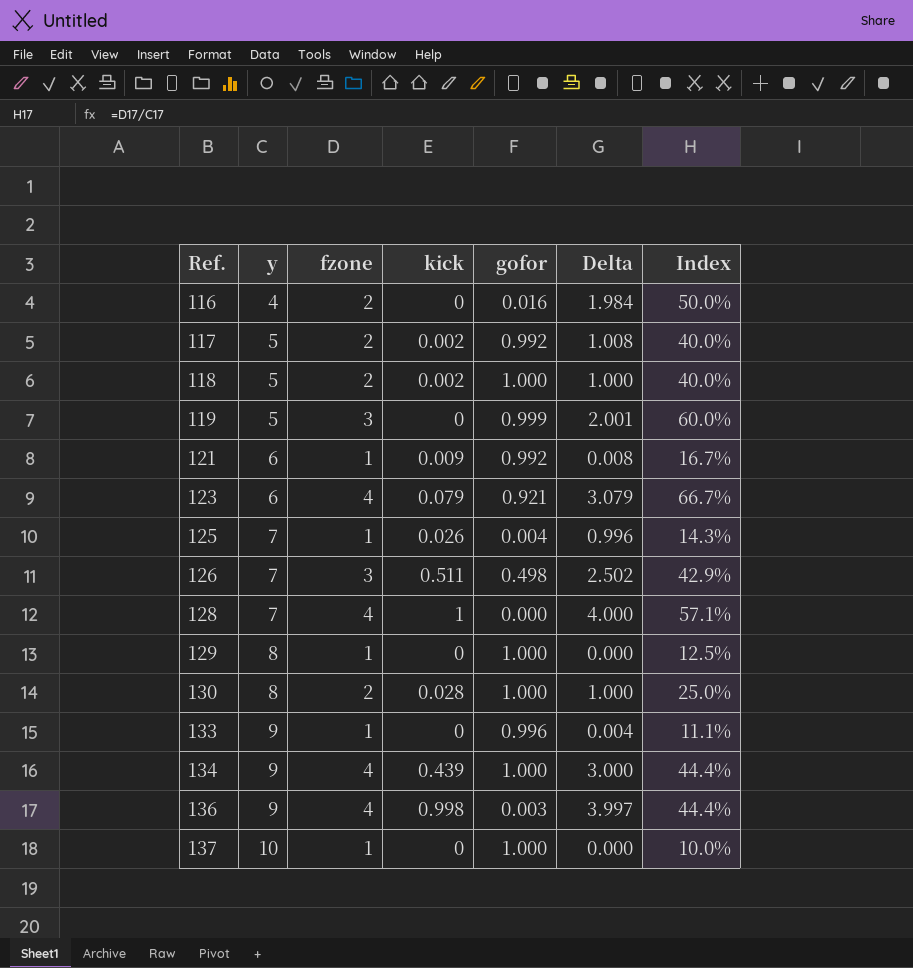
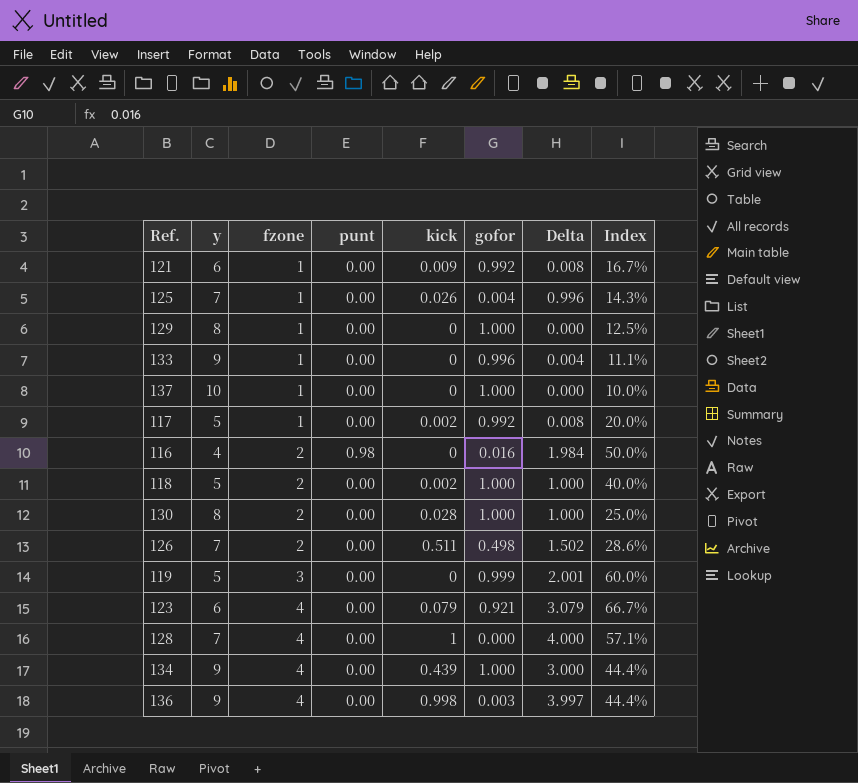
row order: Ref. ascending -> fzone ascending
column punt | position: none -> 4
117 | fzone: 2 -> 1
117 | Delta: 1.008 -> 0.008
117 | Index: 40.0% -> 20.0%
126 | fzone: 3 -> 2
126 | Delta: 2.502 -> 1.502
126 | Index: 42.9% -> 28.6%

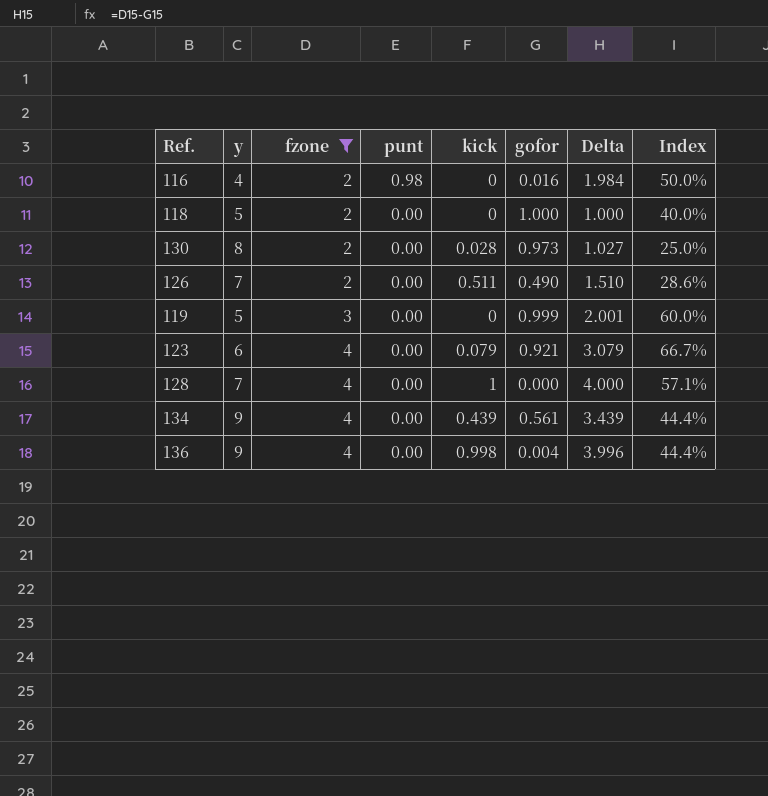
filter: none -> fzone != 1
118 | kick: 0.002 -> 0
130 | gofor: 1.000 -> 0.973
130 | Delta: 1.000 -> 1.027
126 | gofor: 0.498 -> 0.490
126 | Delta: 1.502 -> 1.510
134 | gofor: 1.000 -> 0.561
134 | Delta: 3.000 -> 3.439
136 | gofor: 0.003 -> 0.004
136 | Delta: 3.997 -> 3.996

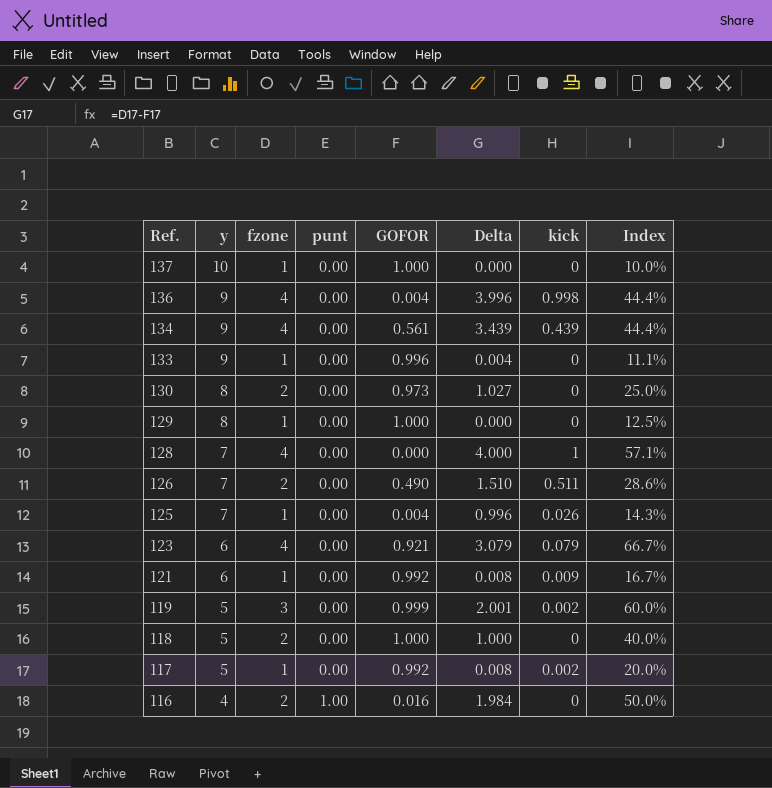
filter: fzone != 1 -> none
row order: fzone ascending -> Ref. descending
column name: gofor -> GOFOR
column kick | position: 5 -> 7
130 | kick: 0.028 -> 0
119 | kick: 0 -> 0.002
116 | punt: 0.98 -> 1.00

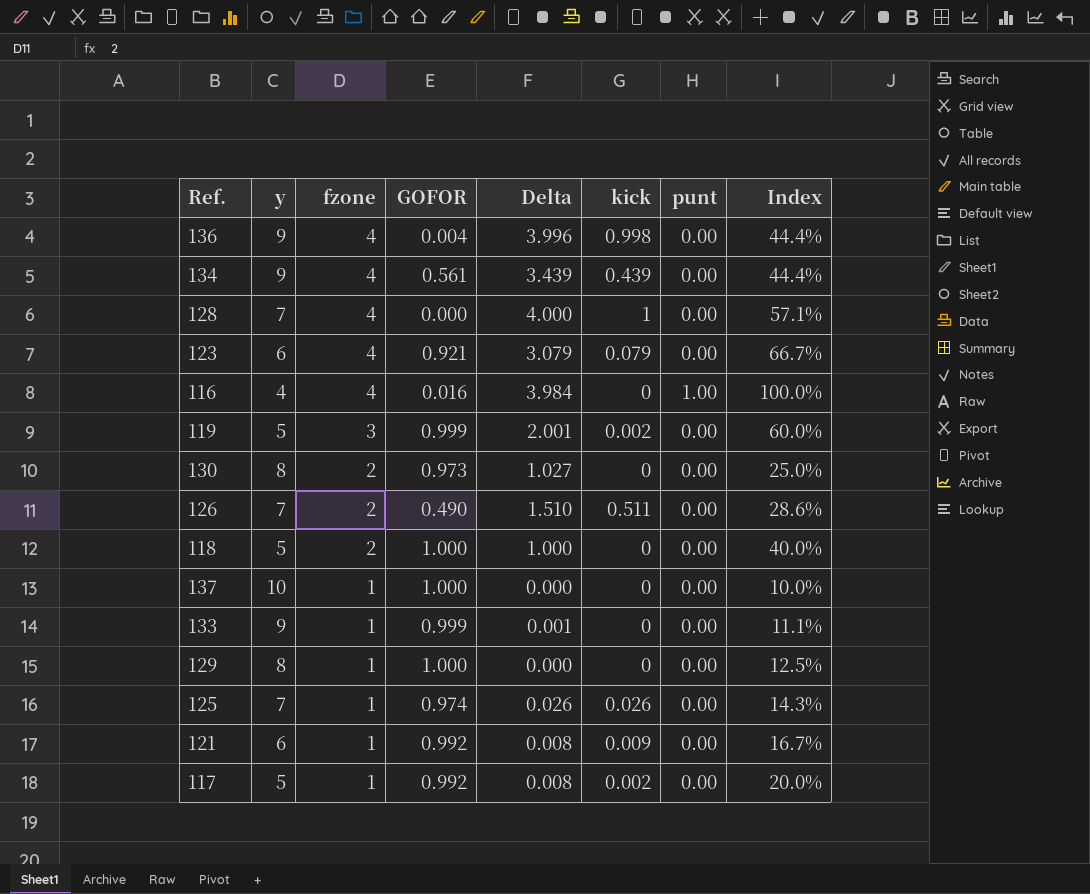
row order: Ref. descending -> fzone descending
column punt | position: 4 -> 7
116 | fzone: 2 -> 4
116 | Delta: 1.984 -> 3.984
116 | Index: 50.0% -> 100.0%
133 | GOFOR: 0.996 -> 0.999
133 | Delta: 0.004 -> 0.001
125 | GOFOR: 0.004 -> 0.974
125 | Delta: 0.996 -> 0.026

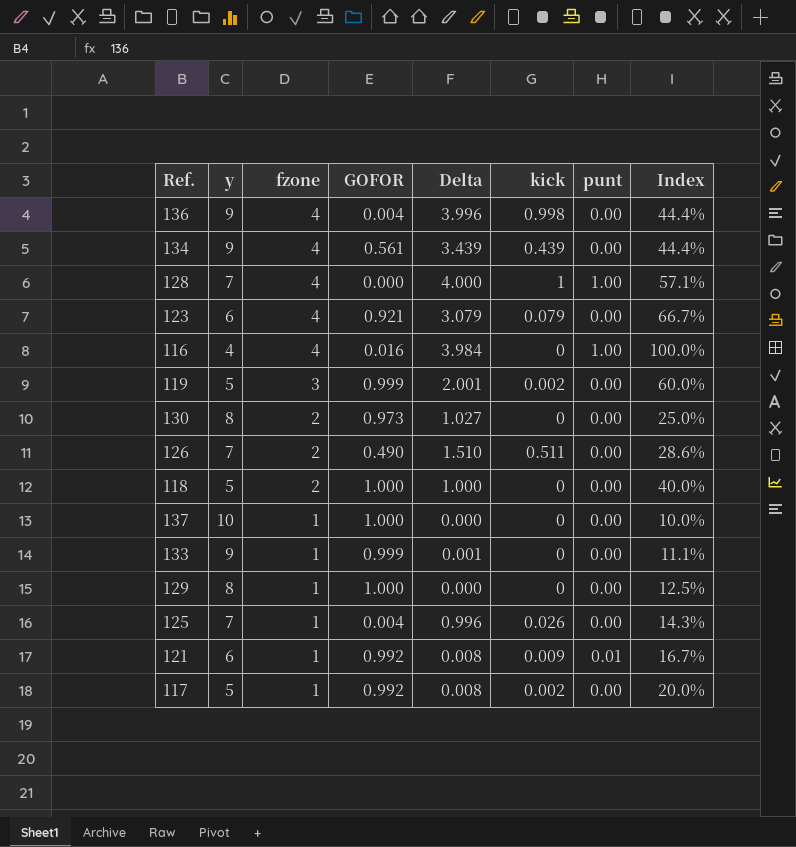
128 | punt: 0.00 -> 1.00
125 | GOFOR: 0.974 -> 0.004
125 | Delta: 0.026 -> 0.996
121 | punt: 0.00 -> 0.01

